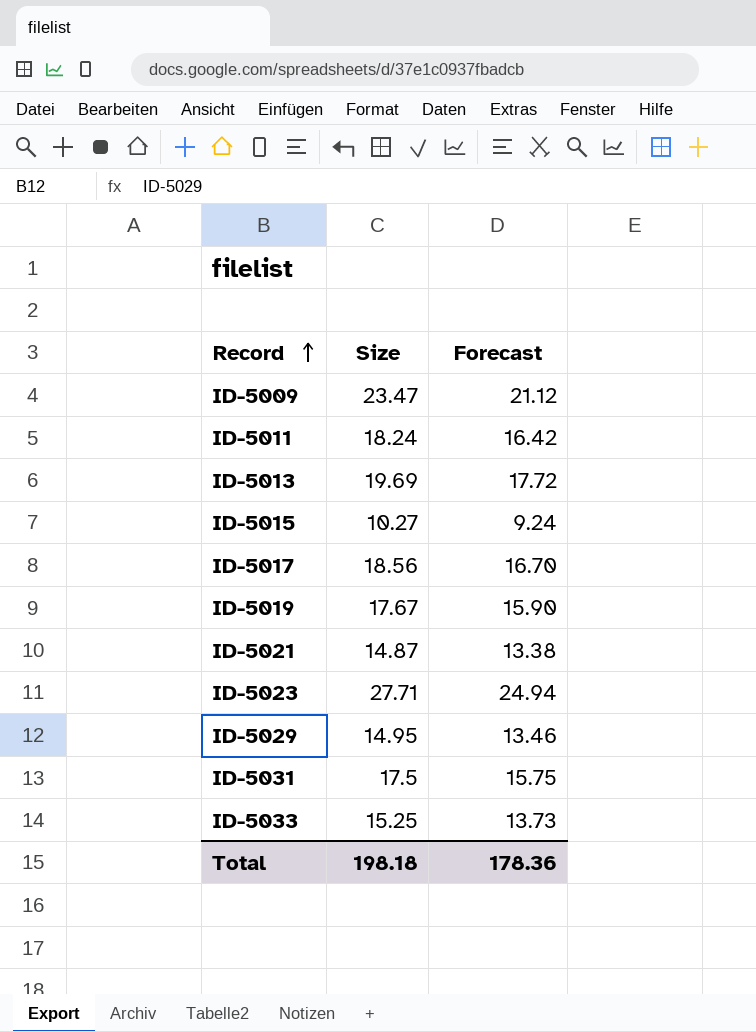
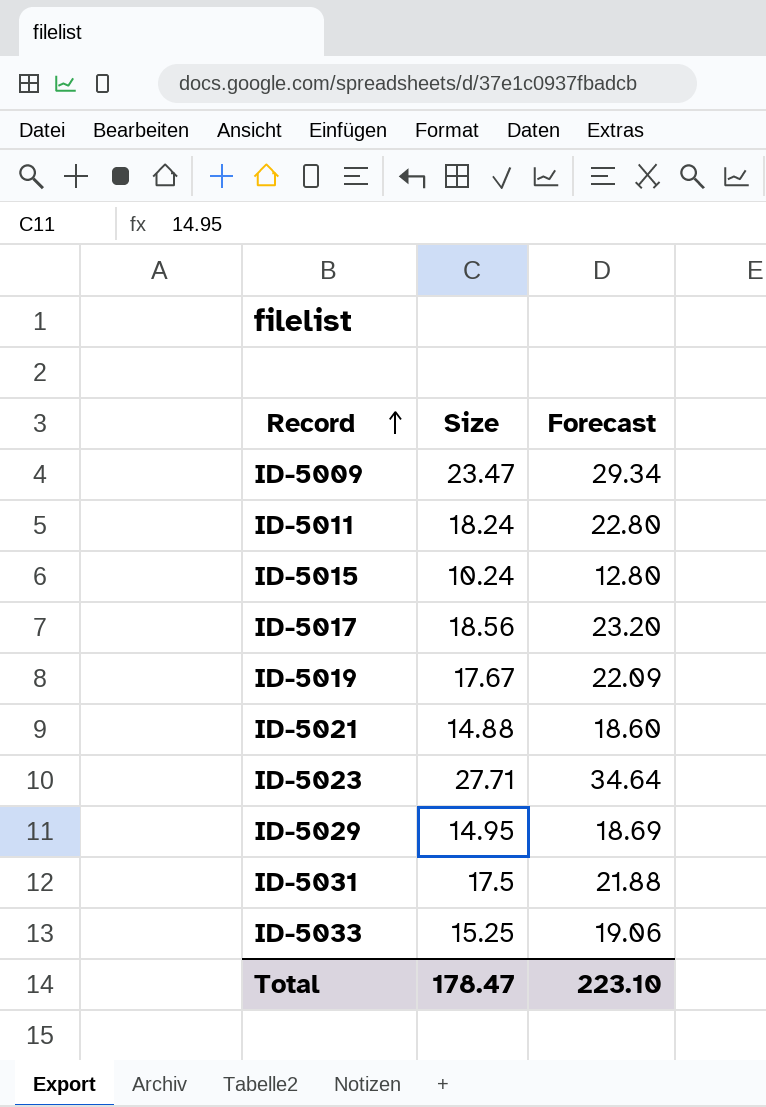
column Forecast | formula: [Size] * 0.9 -> [Size] * 1.25
row ID-5013: 19.69 | 17.72 -> none
ID-5015 | Size: 10.27 -> 10.24
ID-5021 | Size: 14.87 -> 14.88
Total | Size: 198.18 -> 178.47
Total | Forecast: 178.36 -> 223.10

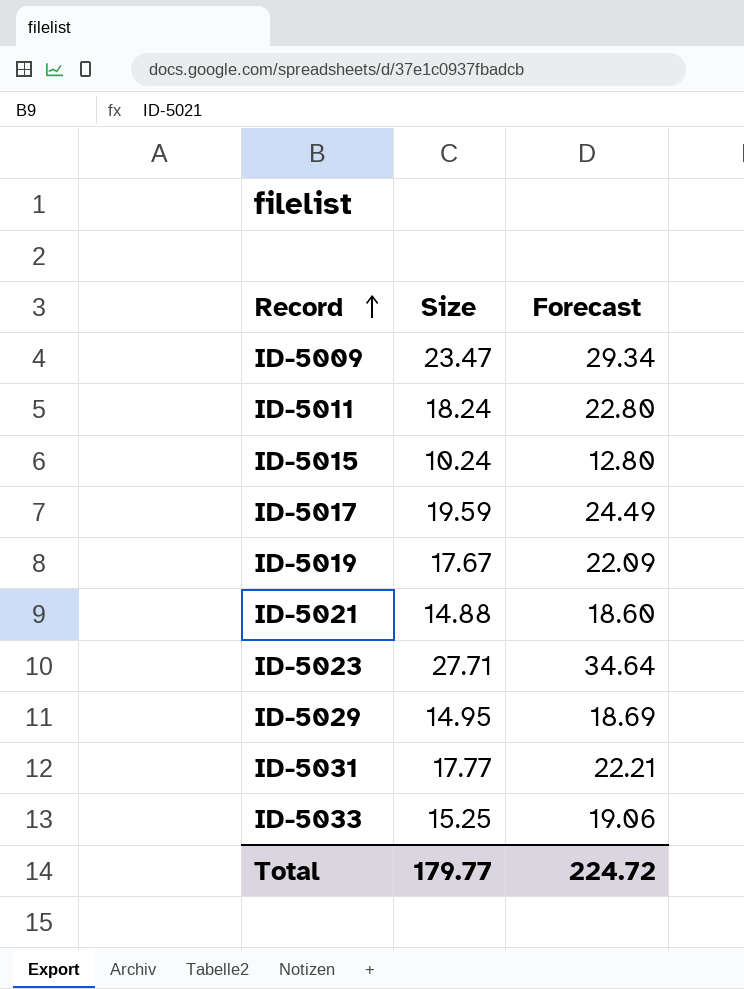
ID-5017 | Size: 18.56 -> 19.59
ID-5017 | Forecast: 23.20 -> 24.49
ID-5031 | Size: 17.5 -> 17.77
ID-5031 | Forecast: 21.88 -> 22.21
Total | Size: 178.47 -> 179.77
Total | Forecast: 223.10 -> 224.72

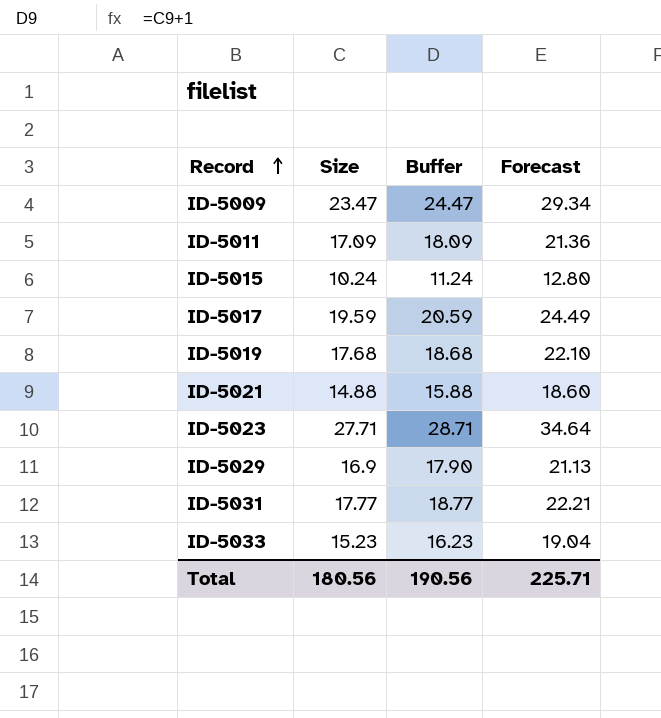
column Buffer | formula: none -> [Size] + 1
ID-5011 | Size: 18.24 -> 17.09
ID-5011 | Forecast: 22.80 -> 21.36
ID-5019 | Size: 17.67 -> 17.68
ID-5019 | Forecast: 22.09 -> 22.10
ID-5029 | Size: 14.95 -> 16.9
ID-5029 | Forecast: 18.69 -> 21.13
ID-5033 | Size: 15.25 -> 15.23
ID-5033 | Forecast: 19.06 -> 19.04
Total | Size: 179.77 -> 180.56
Total | Forecast: 224.72 -> 225.71

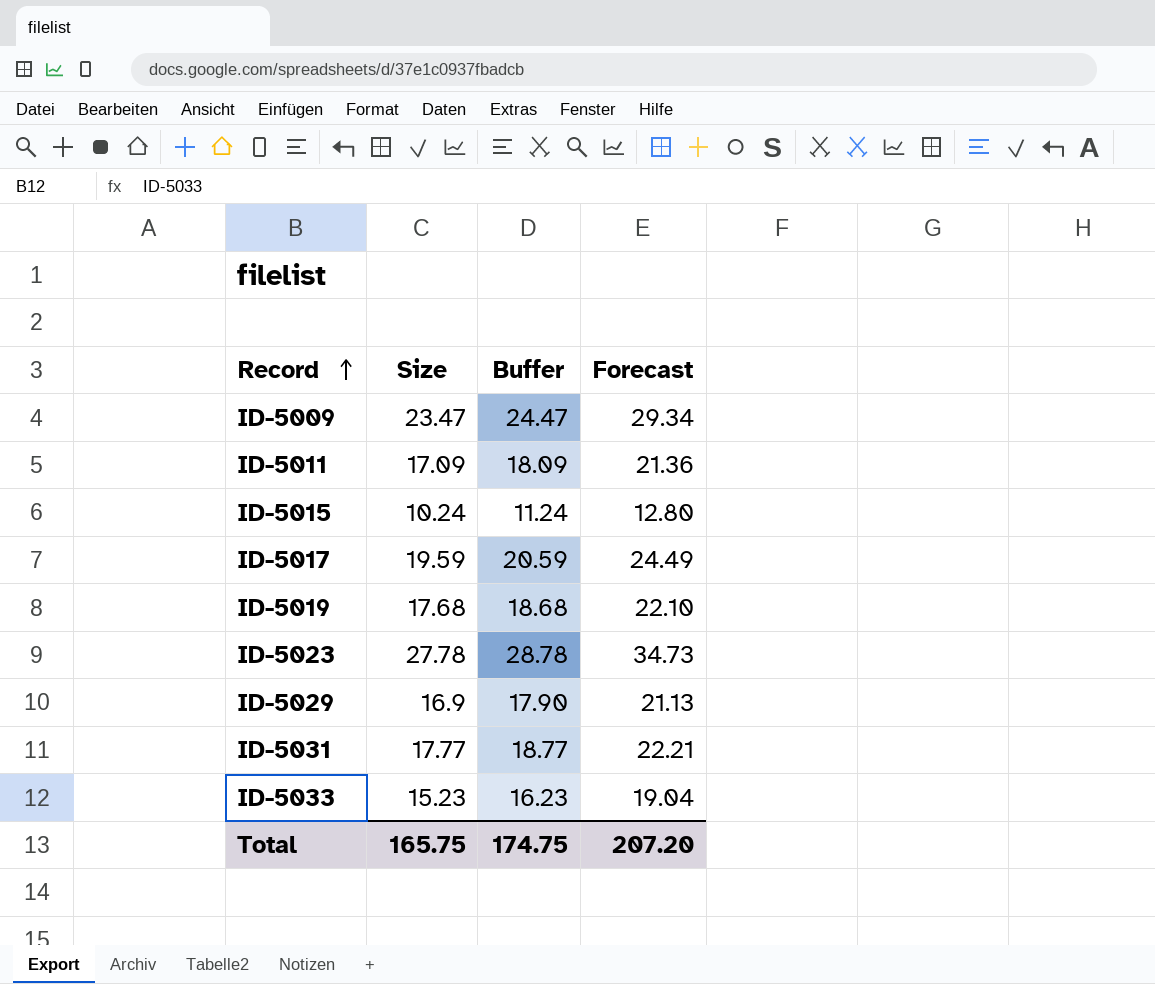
row ID-5021: 14.88 | 15.88 | 18.60 -> none
ID-5023 | Size: 27.71 -> 27.78
ID-5023 | Buffer: 28.71 -> 28.78
ID-5023 | Forecast: 34.64 -> 34.73
Total | Size: 180.56 -> 165.75
Total | Buffer: 190.56 -> 174.75
Total | Forecast: 225.71 -> 207.20

